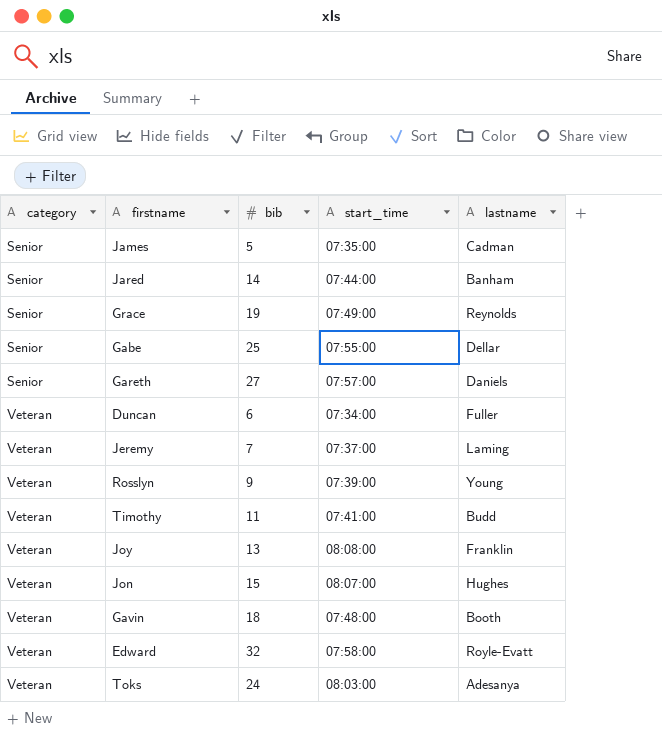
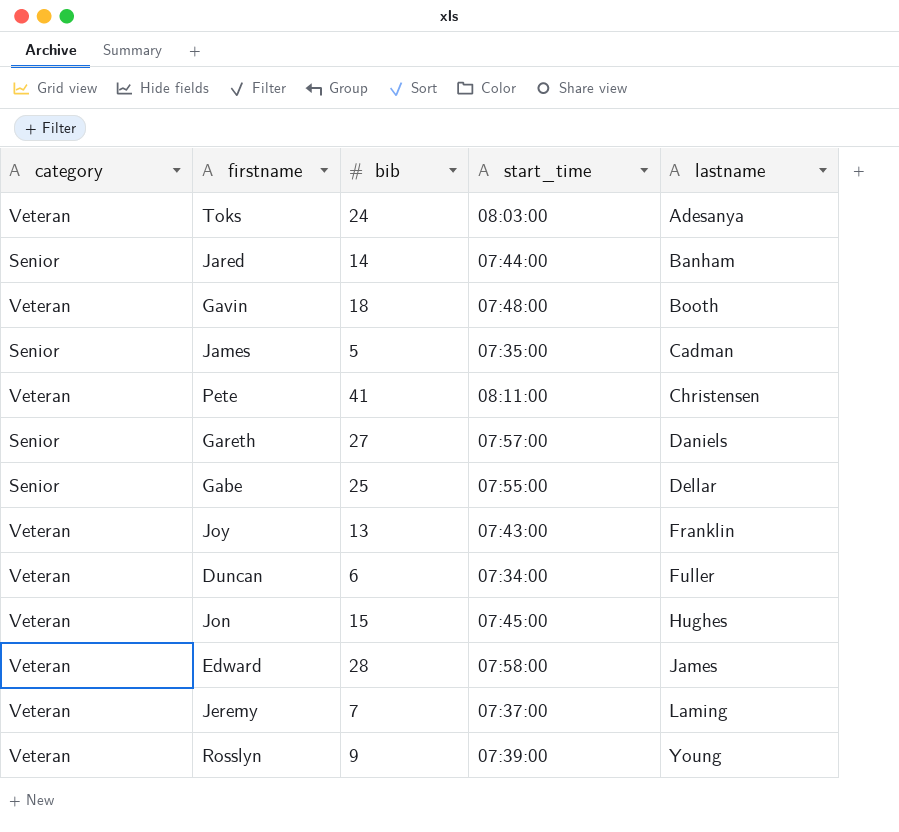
row order: category ascending -> lastname ascending
row Grace: Senior | 19 | 07:49:00 | Reynolds -> none
row Timothy: Veteran | 11 | 07:41:00 | Budd -> none
row Pete: none -> Veteran | 41 | 08:11:00 | Christensen
Joy | start_time: 08:08:00 -> 07:43:00
Jon | start_time: 08:07:00 -> 07:45:00
Edward | bib: 32 -> 28
Edward | lastname: Royle-Evatt -> James

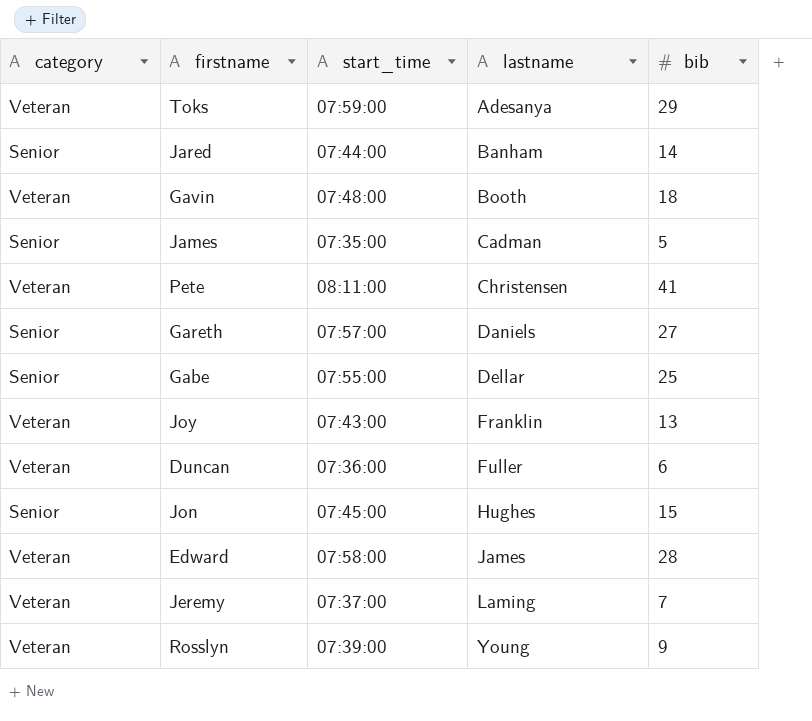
column bib | position: 3 -> 5
Toks | start_time: 08:03:00 -> 07:59:00
Toks | bib: 24 -> 29
Duncan | start_time: 07:34:00 -> 07:36:00
Jon | category: Veteran -> Senior

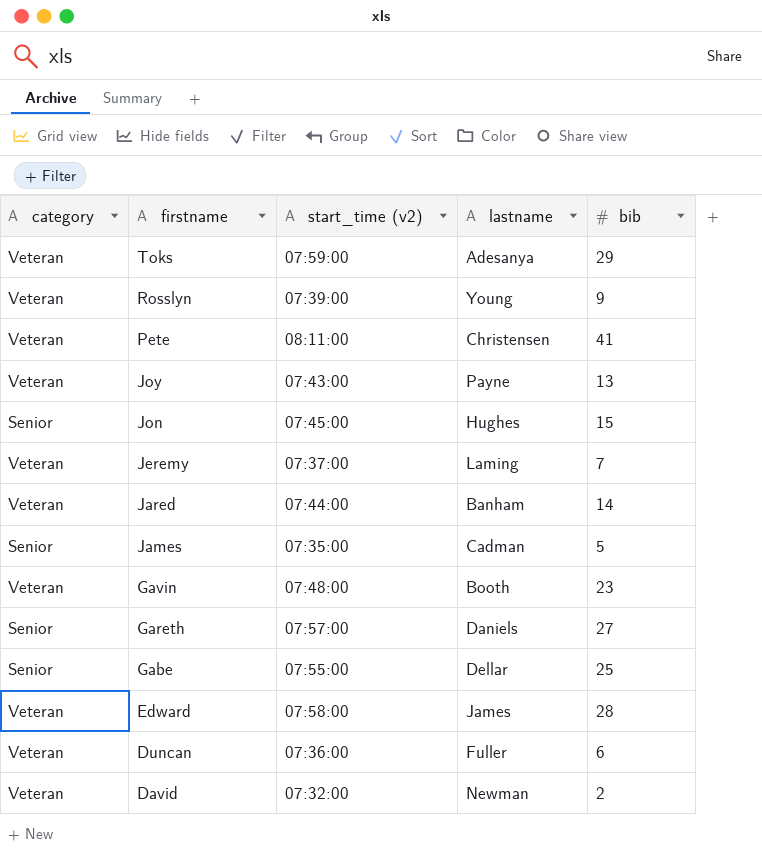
row order: lastname ascending -> firstname descending
column name: start_time -> start_time (v2)
Joy | lastname: Franklin -> Payne
Jared | category: Senior -> Veteran
Gavin | bib: 18 -> 23
row David: none -> Veteran | 07:32:00 | Newman | 2

